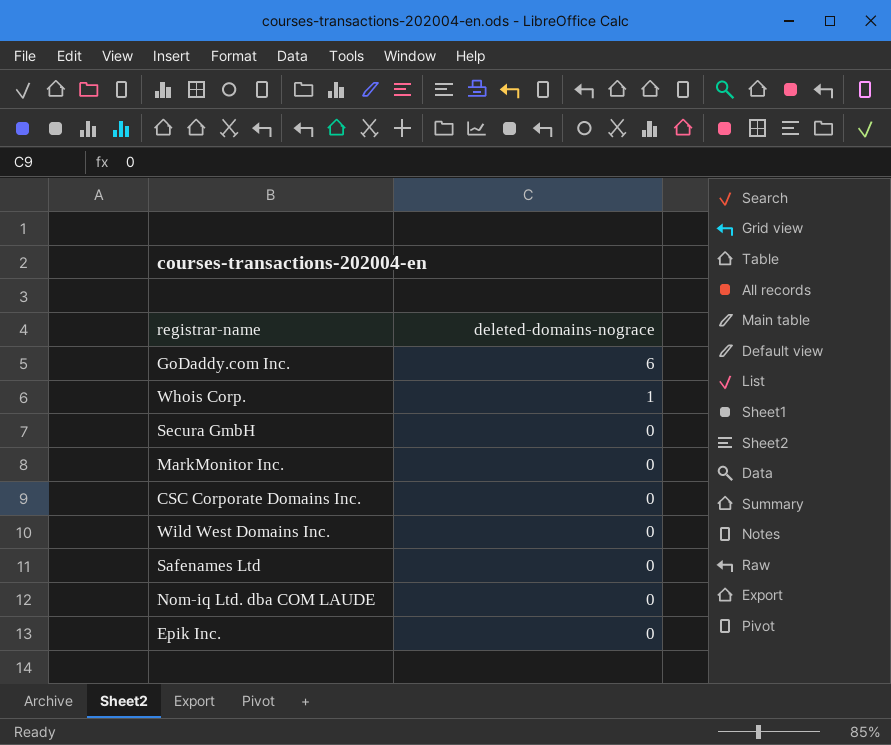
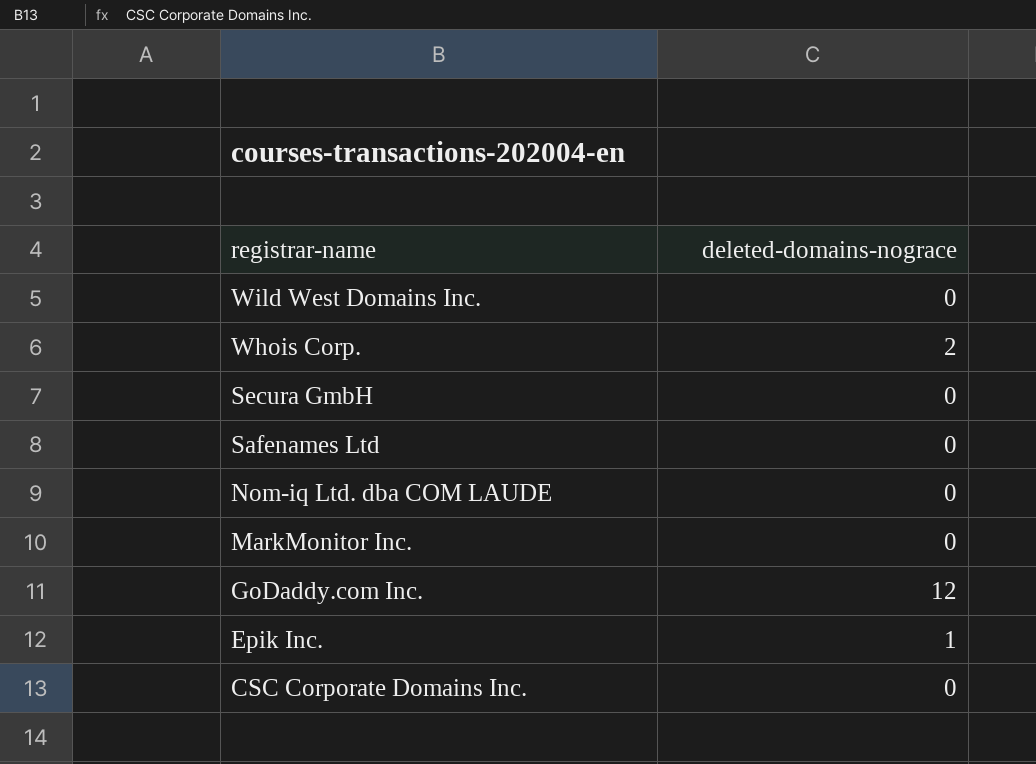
row order: deleted-domains-nograce descending -> registrar-name descending
Whois Corp. | deleted-domains-nograce: 1 -> 2
GoDaddy.com Inc. | deleted-domains-nograce: 6 -> 12
Epik Inc. | deleted-domains-nograce: 0 -> 1

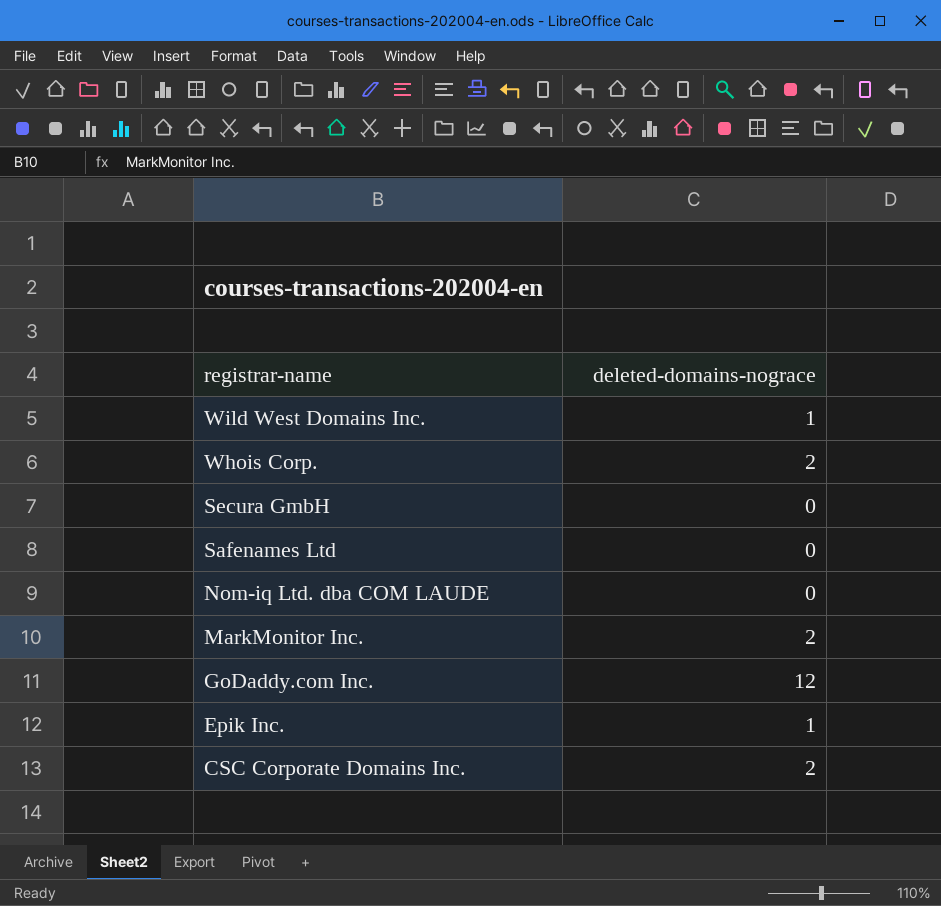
Wild West Domains Inc. | deleted-domains-nograce: 0 -> 1
MarkMonitor Inc. | deleted-domains-nograce: 0 -> 2
CSC Corporate Domains Inc. | deleted-domains-nograce: 0 -> 2

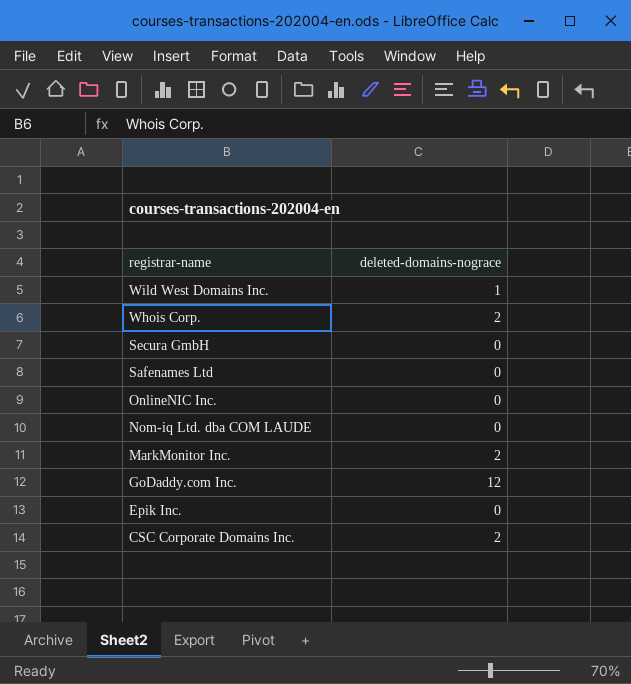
row OnlineNIC Inc.: none -> 0
Epik Inc. | deleted-domains-nograce: 1 -> 0

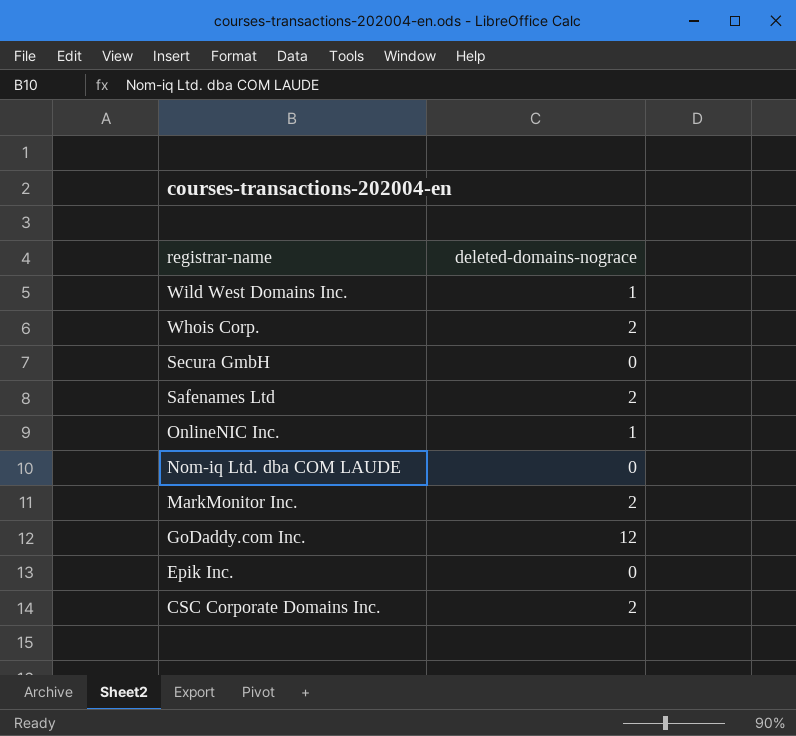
Safenames Ltd | deleted-domains-nograce: 0 -> 2
OnlineNIC Inc. | deleted-domains-nograce: 0 -> 1

